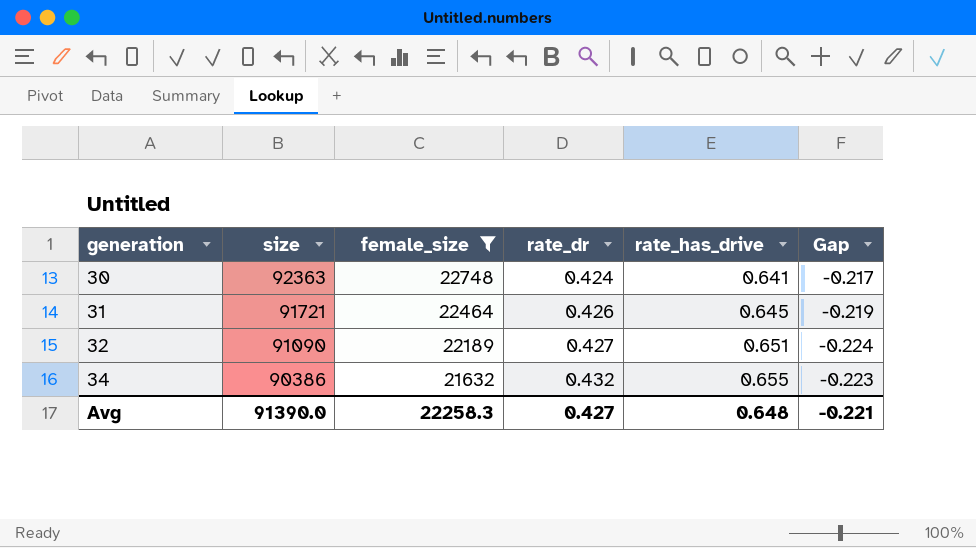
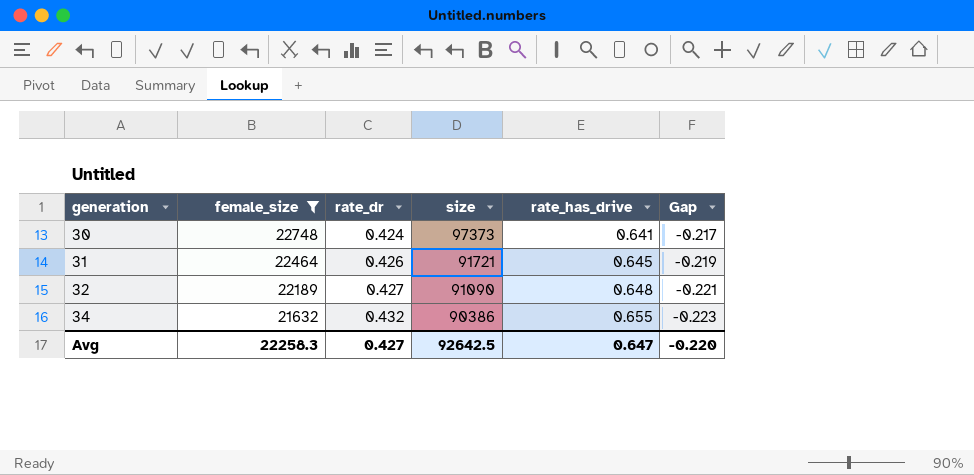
column size | position: 2 -> 4
30 | size: 92363 -> 97373
32 | rate_has_drive: 0.651 -> 0.648
32 | Gap: -0.224 -> -0.221
Avg | size: 91390.0 -> 92642.5
Avg | rate_has_drive: 0.648 -> 0.647
Avg | Gap: -0.221 -> -0.220

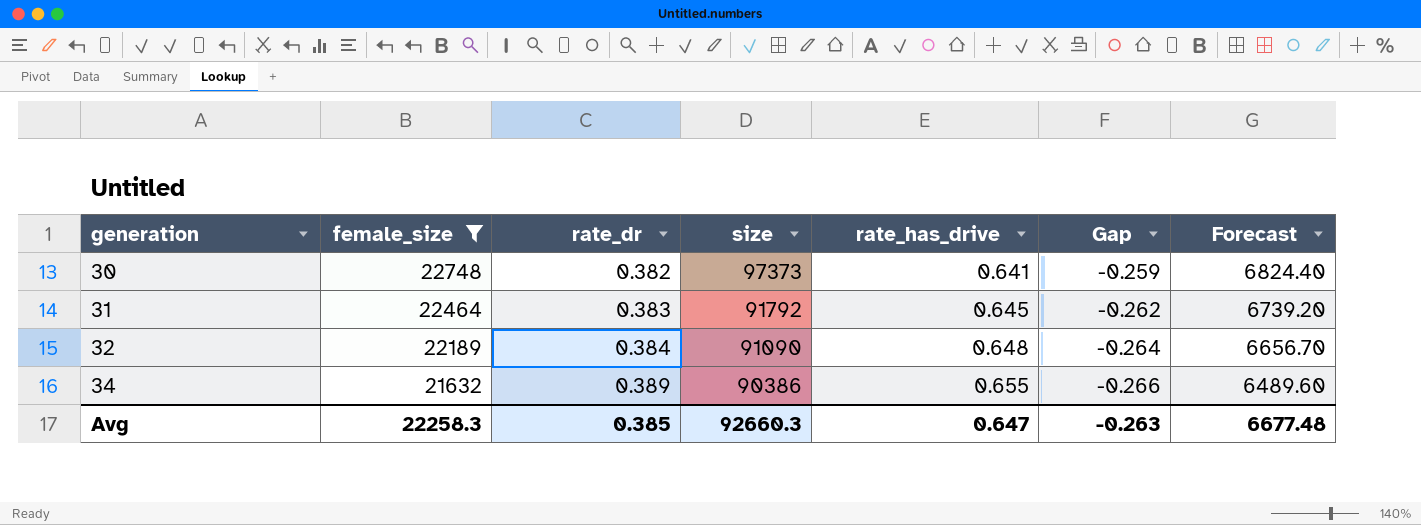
column Forecast | formula: none -> [female_size] * 0.3
30 | rate_dr: 0.424 -> 0.382
30 | Gap: -0.217 -> -0.259
31 | rate_dr: 0.426 -> 0.383
31 | size: 91721 -> 91792
31 | Gap: -0.219 -> -0.262
32 | rate_dr: 0.427 -> 0.384
32 | Gap: -0.221 -> -0.264
34 | rate_dr: 0.432 -> 0.389
34 | Gap: -0.223 -> -0.266
Avg | rate_dr: 0.427 -> 0.385
Avg | size: 92642.5 -> 92660.3
Avg | Gap: -0.220 -> -0.263

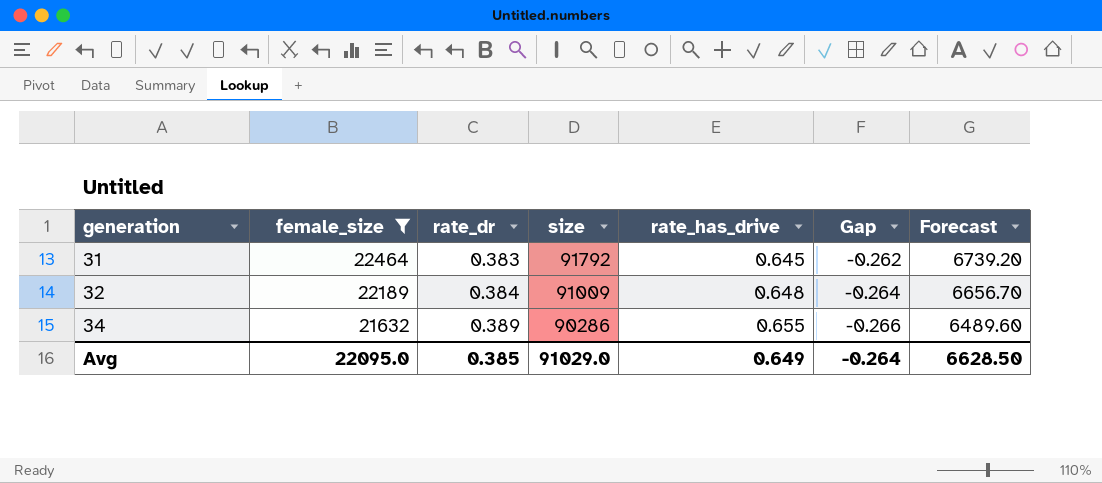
row 30: 22748 | 0.382 | 97373 | 0.641 | -0.259 | 6824.40 -> none
32 | size: 91090 -> 91009
34 | size: 90386 -> 90286
Avg | female_size: 22258.3 -> 22095.0
Avg | size: 92660.3 -> 91029.0
Avg | rate_has_drive: 0.647 -> 0.649
Avg | Gap: -0.263 -> -0.264
Avg | Forecast: 6677.48 -> 6628.50

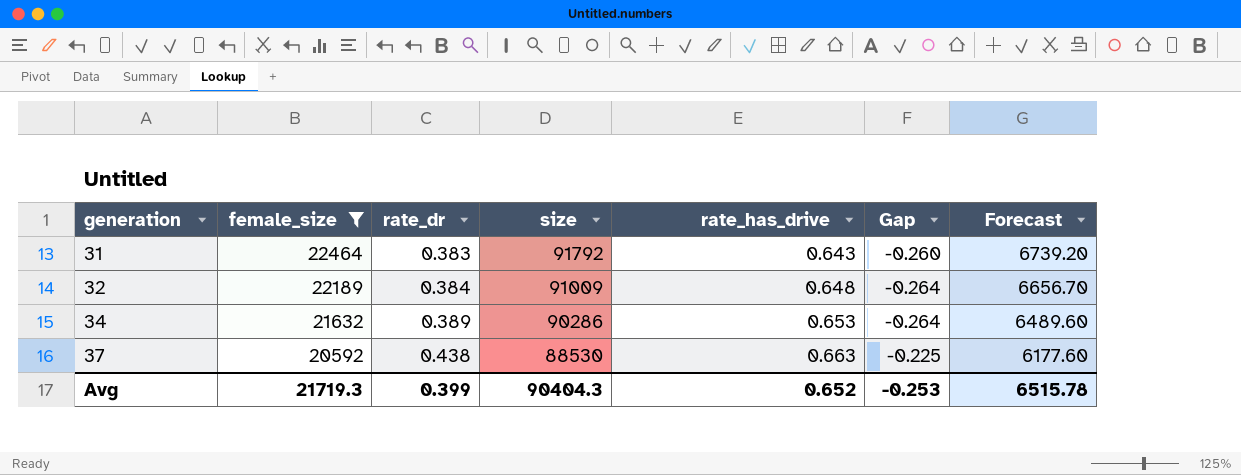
31 | rate_has_drive: 0.645 -> 0.643
31 | Gap: -0.262 -> -0.260
34 | rate_has_drive: 0.655 -> 0.653
34 | Gap: -0.266 -> -0.264
row 37: none -> 20592 | 0.438 | 88530 | 0.663 | -0.225 | 6177.60
Avg | female_size: 22095.0 -> 21719.3
Avg | rate_dr: 0.385 -> 0.399
Avg | size: 91029.0 -> 90404.3
Avg | rate_has_drive: 0.649 -> 0.652
Avg | Gap: -0.264 -> -0.253
Avg | Forecast: 6628.50 -> 6515.78

